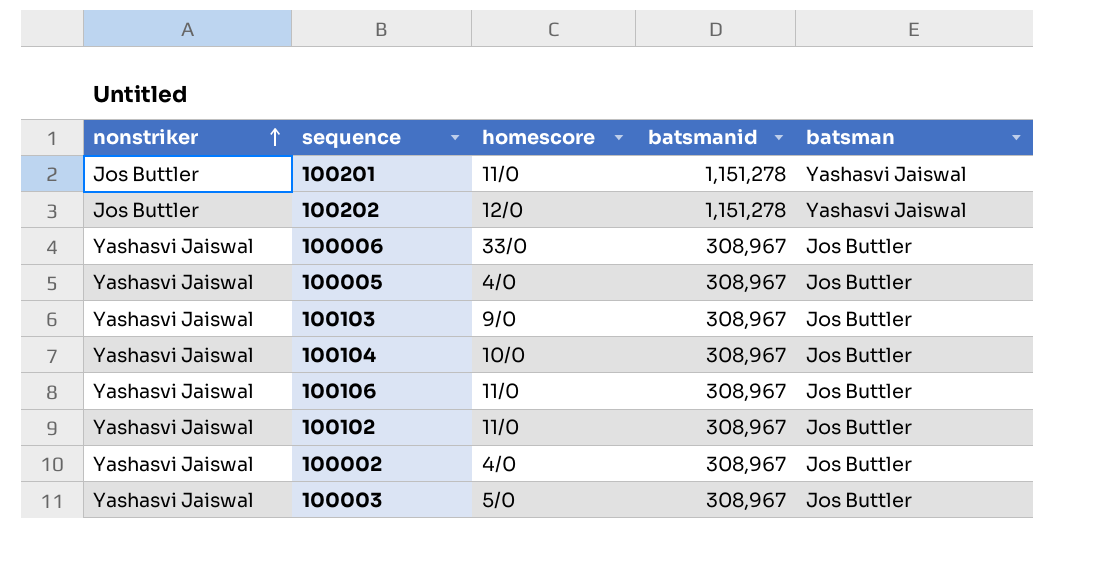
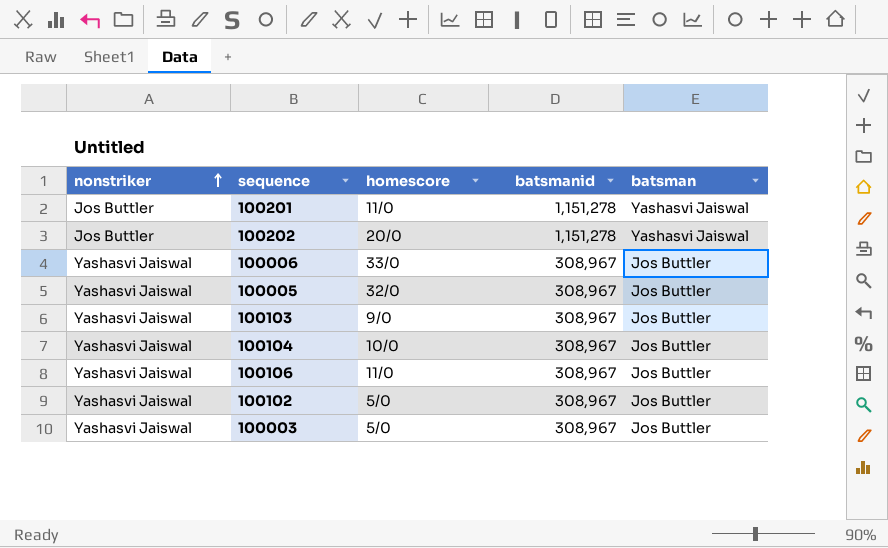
row 100002: Yashasvi Jaiswal | 4/0 | 308,967 | Jos Buttler -> none
100202 | homescore: 12/0 -> 20/0
100005 | homescore: 4/0 -> 32/0
100102 | homescore: 11/0 -> 5/0

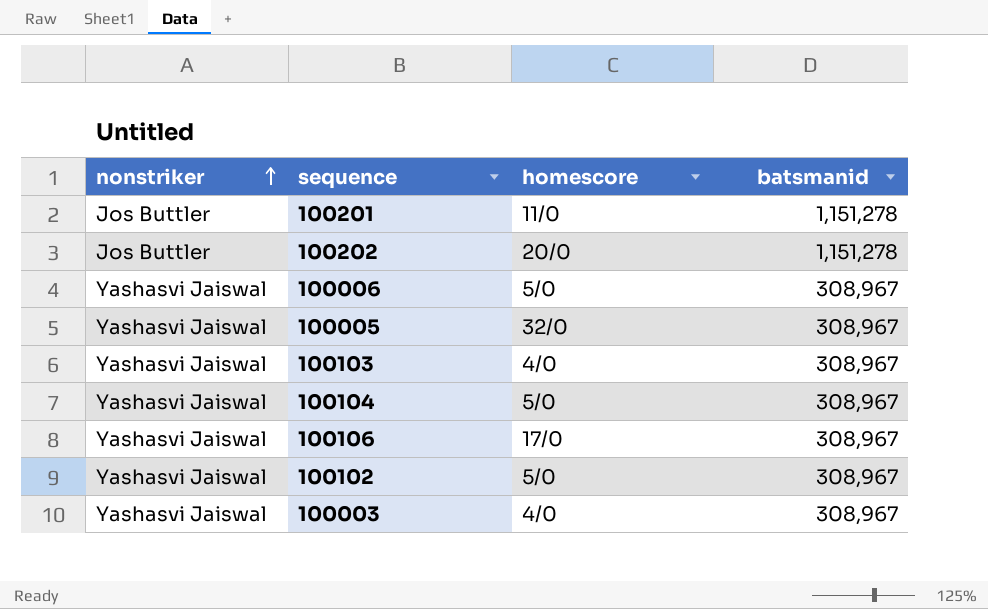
column batsman | position: 5 -> none
100006 | homescore: 33/0 -> 5/0
100103 | homescore: 9/0 -> 4/0
100104 | homescore: 10/0 -> 5/0
100106 | homescore: 11/0 -> 17/0
100003 | homescore: 5/0 -> 4/0

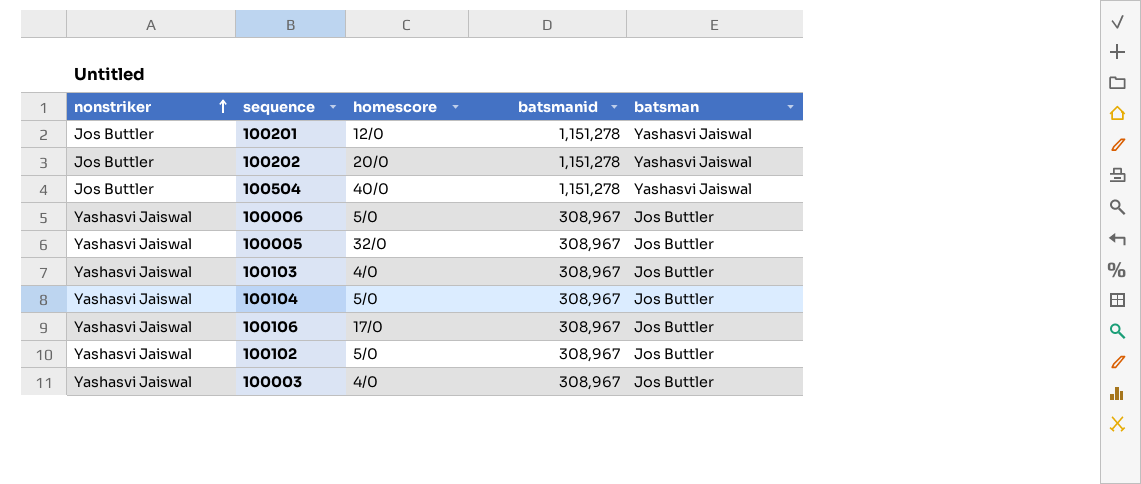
column batsman | position: none -> 5
100201 | homescore: 11/0 -> 12/0
row 100504: none -> Jos Buttler | 40/0 | 1,151,278 | Yashasvi Jaiswal

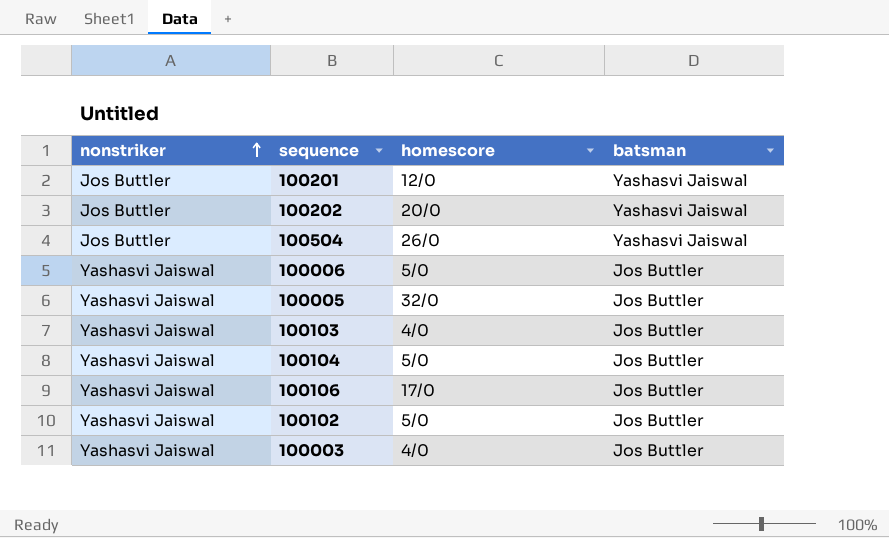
column batsmanid | position: 4 -> none
100504 | homescore: 40/0 -> 26/0

